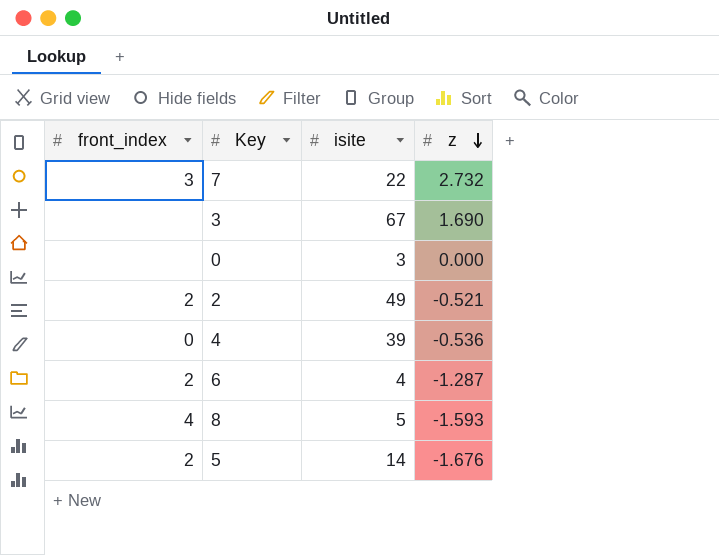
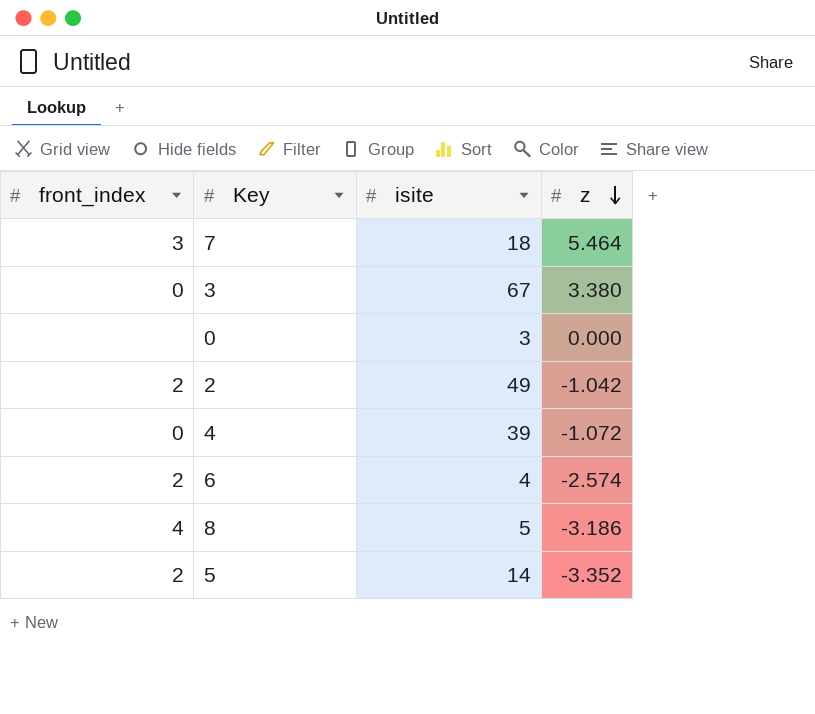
7 | isite: 22 -> 18
7 | z: 2.732 -> 5.464
3 | front_index: none -> 0
3 | z: 1.690 -> 3.380
2 | z: -0.521 -> -1.042
4 | z: -0.536 -> -1.072
6 | z: -1.287 -> -2.574
8 | z: -1.593 -> -3.186
5 | z: -1.676 -> -3.352

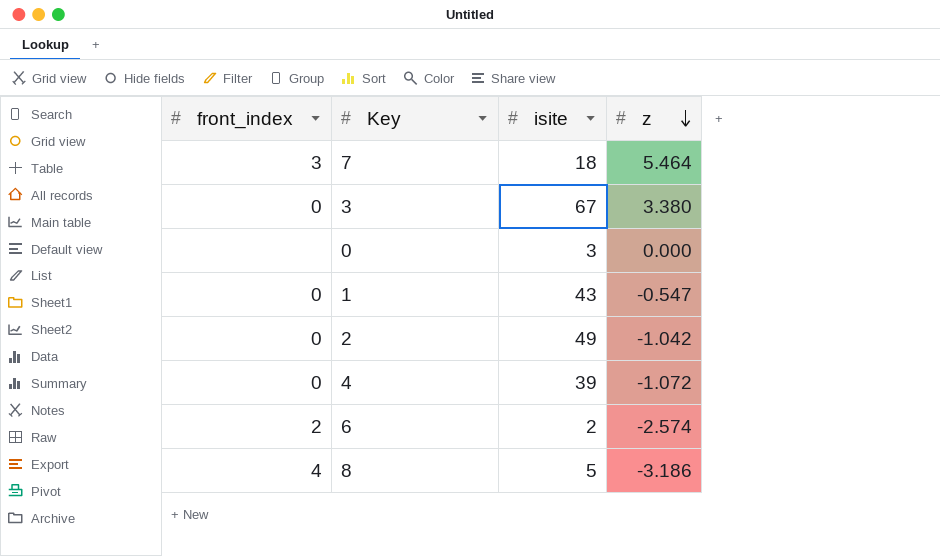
row 5: 2 | 14 | -3.352 -> none
row 1: none -> 0 | 43 | -0.547
2 | front_index: 2 -> 0
6 | isite: 4 -> 2

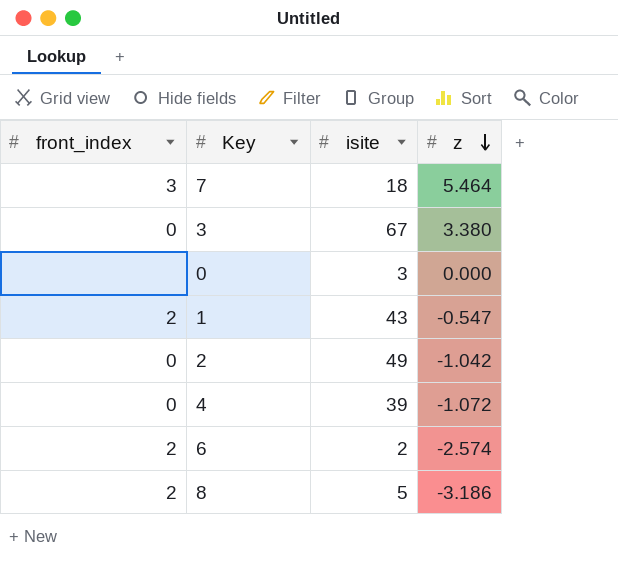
1 | front_index: 0 -> 2
8 | front_index: 4 -> 2

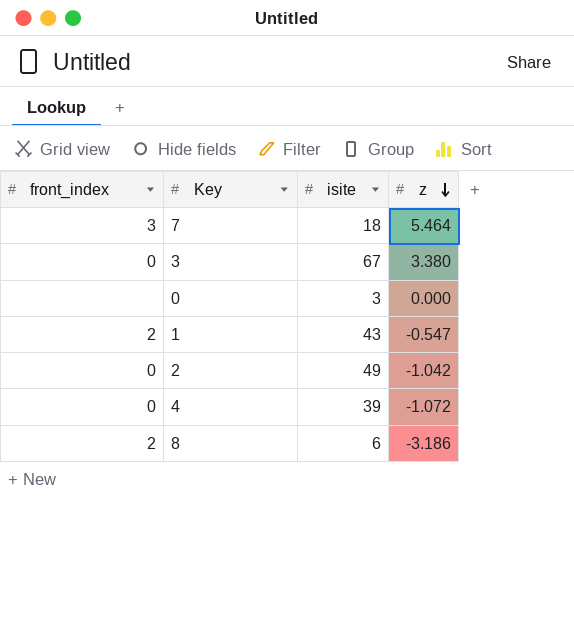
row 6: 2 | 2 | -2.574 -> none
8 | isite: 5 -> 6

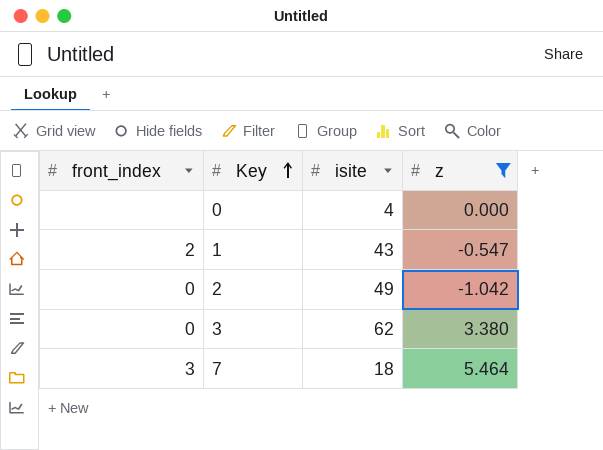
filter: none -> z >= -1.042
row order: z descending -> Key ascending
0 | isite: 3 -> 4
3 | isite: 67 -> 62

